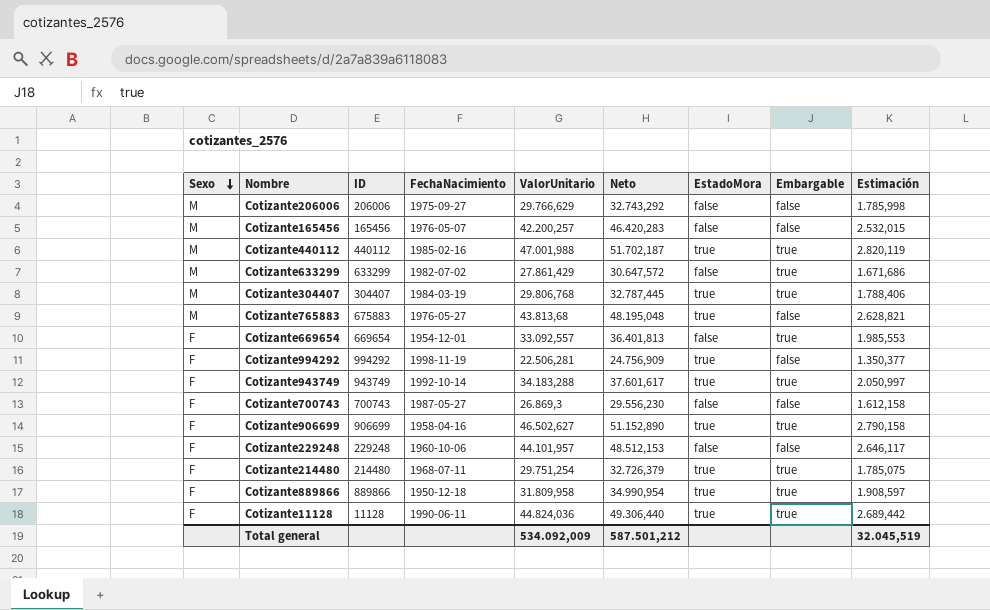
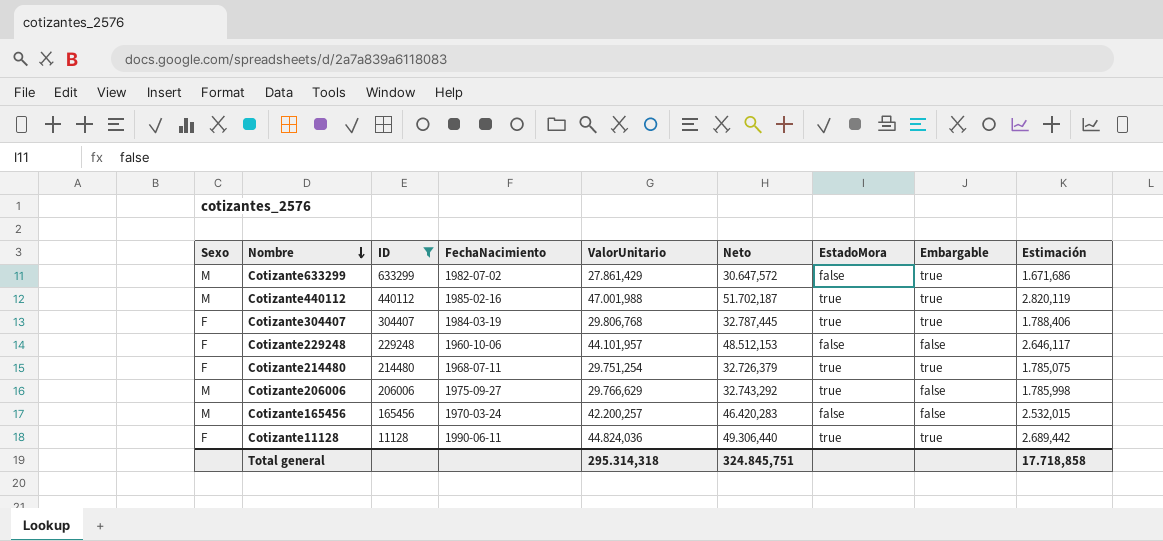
filter: none -> ID <= 633299
row order: Sexo descending -> Nombre descending
Cotizante304407 | Sexo: M -> F
Cotizante206006 | EstadoMora: false -> true
Cotizante165456 | FechaNacimiento: 1976-05-07 -> 1970-03-24
Total general | ValorUnitario: 534.092,009 -> 295.314,318
Total general | Neto: 587.501,212 -> 324.845,751
Total general | Estimación: 32.045,519 -> 17.718,858

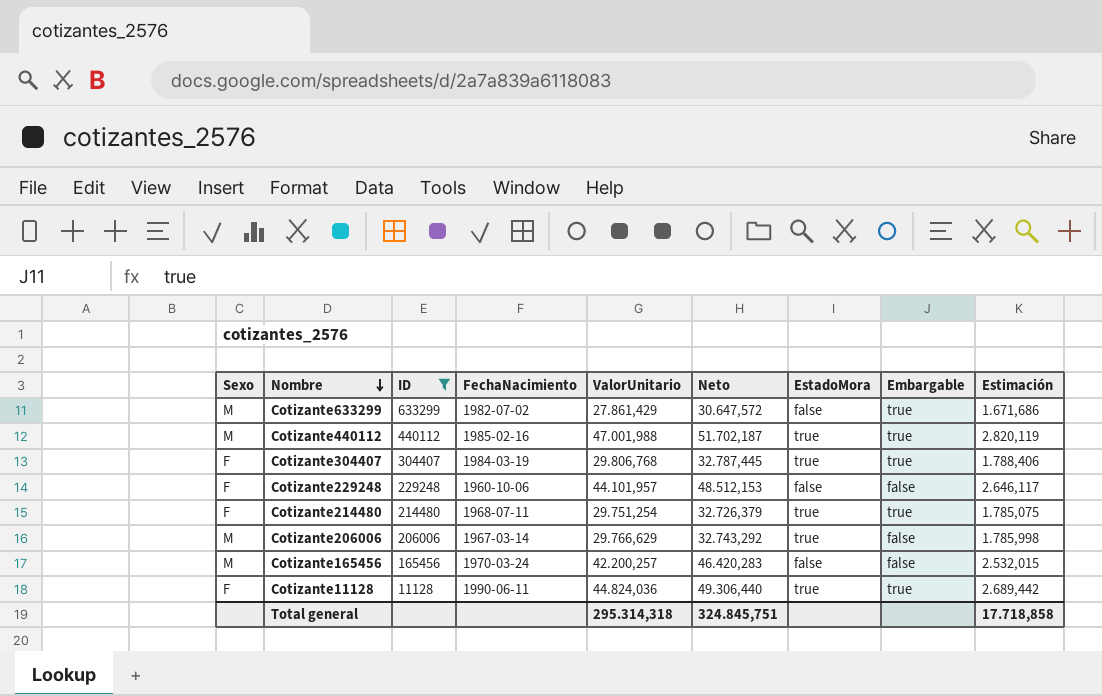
Cotizante206006 | FechaNacimiento: 1975-09-27 -> 1967-03-14

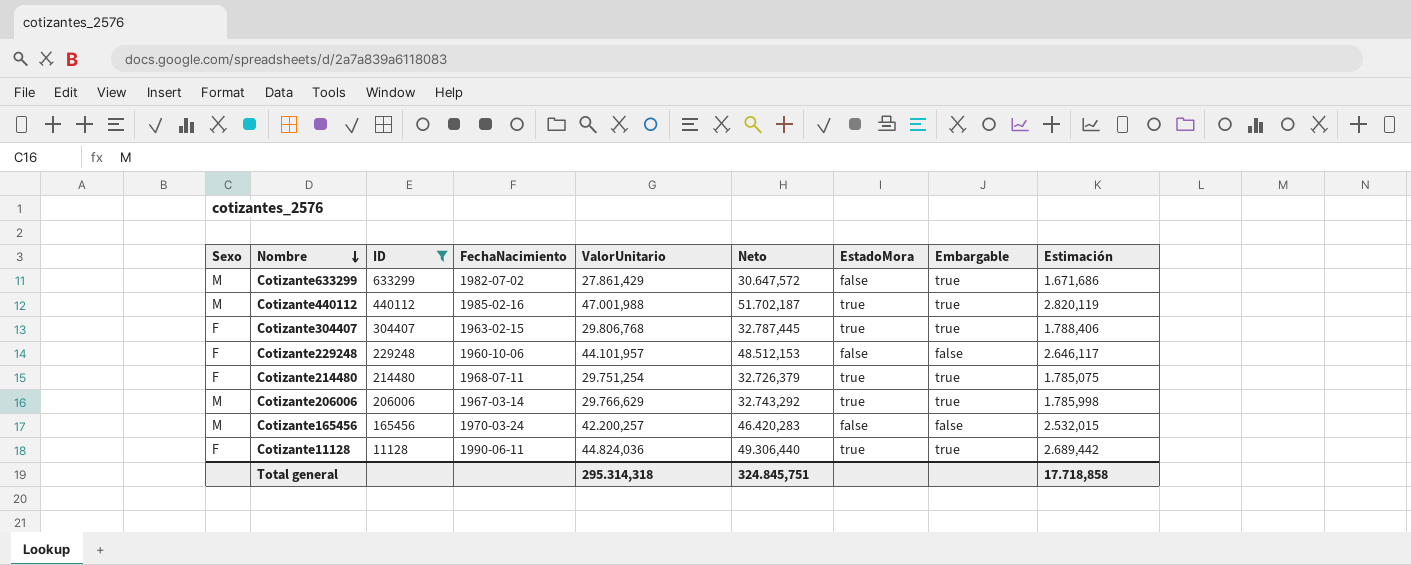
Cotizante304407 | FechaNacimiento: 1984-03-19 -> 1963-02-15
Cotizante206006 | Embargable: false -> true

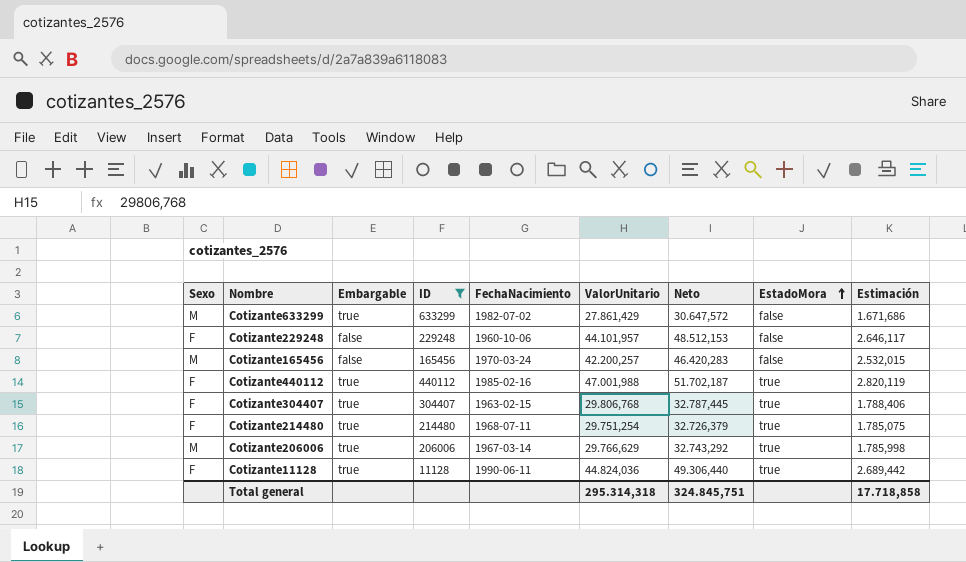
row order: Nombre descending -> EstadoMora ascending
column Embargable | position: 8 -> 3
Cotizante440112 | Sexo: M -> F

